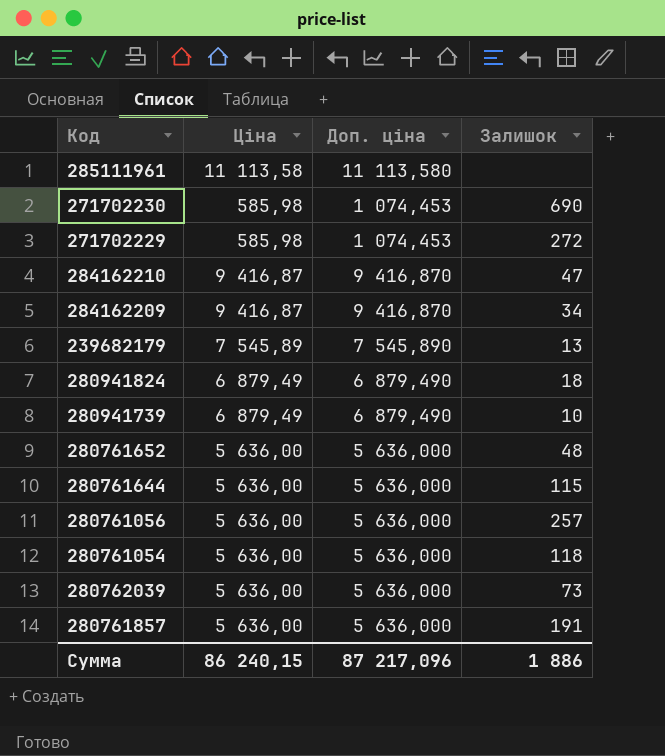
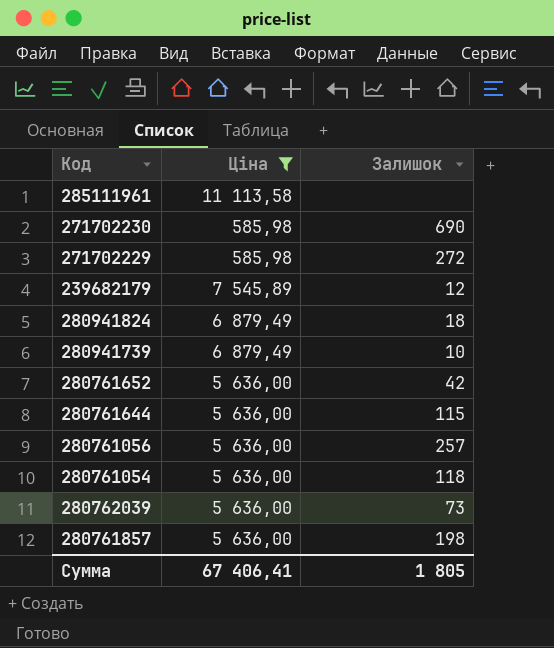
filter: none -> Ціна != 9 416,87
column Доп. ціна | position: 3 -> none
239682179 | Залишок: 13 -> 12
280761652 | Залишок: 48 -> 42
280761857 | Залишок: 191 -> 198
Сумма | Ціна: 86 240,15 -> 67 406,41
Сумма | Залишок: 1 886 -> 1 805

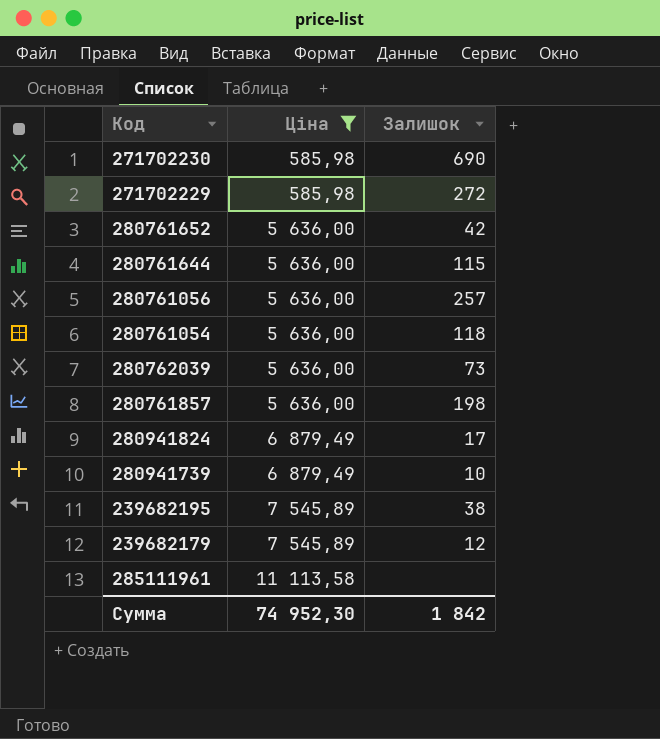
row order: none -> Ціна ascending
280941824 | Залишок: 18 -> 17
row 239682195: none -> 7 545,89 | 38
Сумма | Ціна: 67 406,41 -> 74 952,30
Сумма | Залишок: 1 805 -> 1 842

